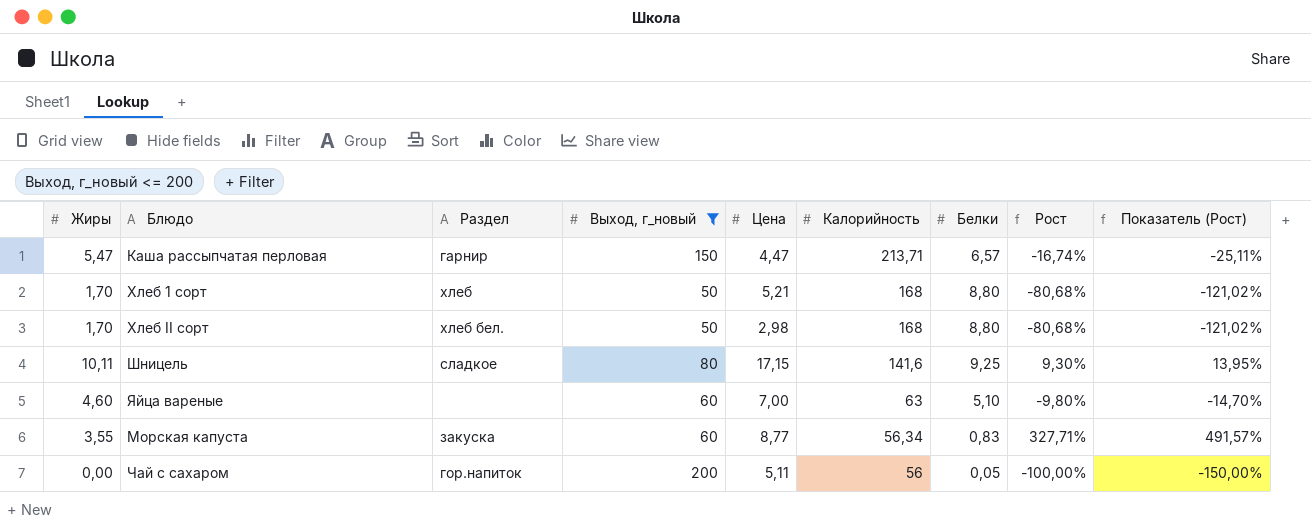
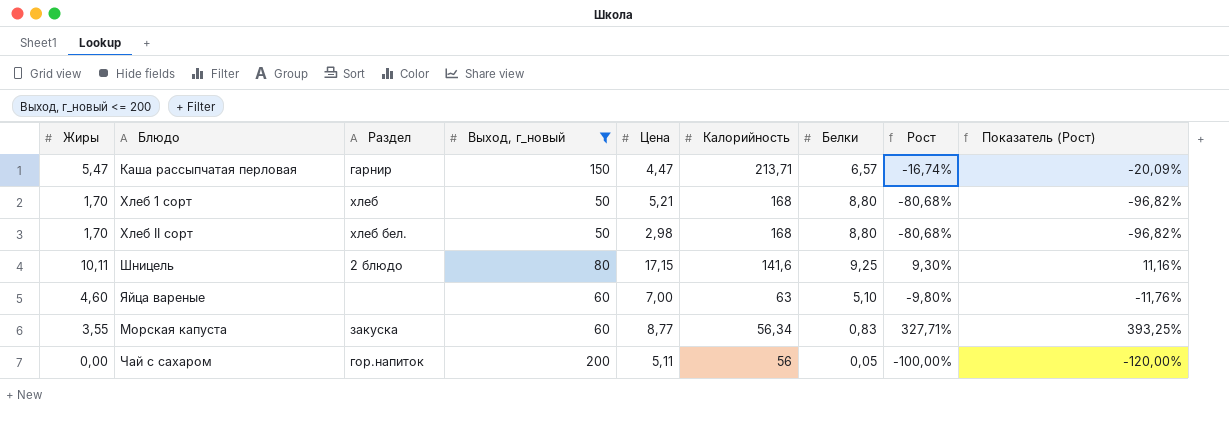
column Показатель (Рост) | formula: [Рост] * 1,5 -> [Рост] * 1,2
Шницель | Раздел: сладкое -> 2 блюдо

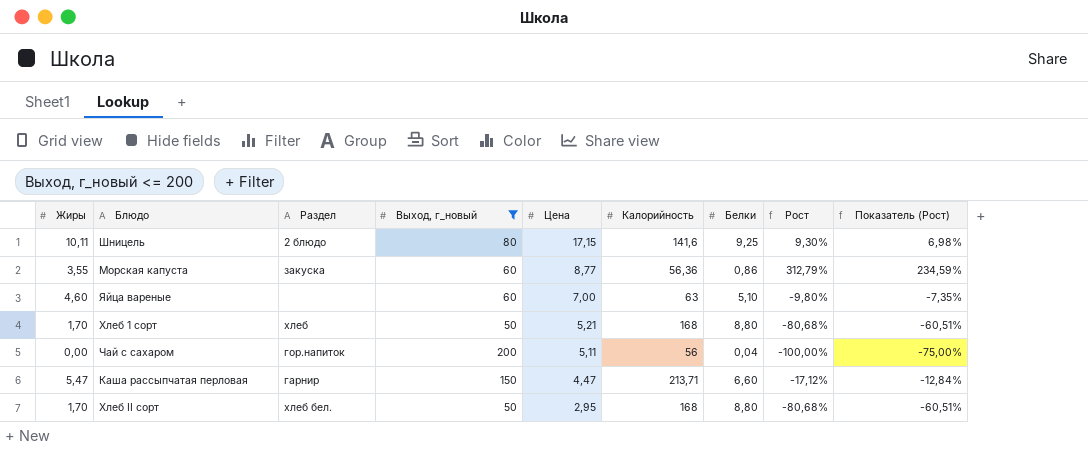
row order: Калорийность descending -> Цена descending
column Показатель (Рост) | formula: [Рост] * 1,2 -> [Рост] * 0,75
Морская капуста | Калорийность: 56,34 -> 56,36
Морская капуста | Белки: 0,83 -> 0,86
Морская капуста | Рост: 327,71% -> 312,79%
Чай с сахаром | Белки: 0,05 -> 0,04
Каша рассыпчатая перловая | Белки: 6,57 -> 6,60
Каша рассыпчатая перловая | Рост: -16,74% -> -17,12%
Хлеб II сорт | Цена: 2,98 -> 2,95

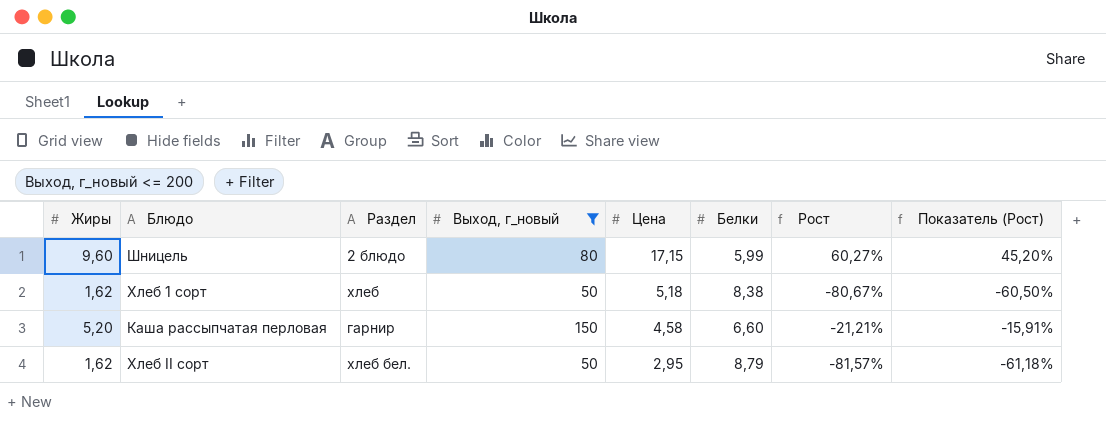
column Калорийность | position: 6 -> none
row Морская капуста: 3,55 | закуска | 60 | 8,77 | 56,36 | 0,86 | 312,79% | 234,59% -> none
row Яйца вареные: 4,60 | none | 60 | 7,00 | 63 | 5,10 | -9,80% | -7,35% -> none
row Чай с сахаром: 0,00 | гор.напиток | 200 | 5,11 | 56 | 0,04 | -100,00% | -75,00% -> none
Шницель | Жиры: 10,11 -> 9,60
Шницель | Белки: 9,25 -> 5,99
Шницель | Рост: 9,30% -> 60,27%
Шницель | Показатель (Рост): 6,98% -> 45,20%
Хлеб 1 сорт | Жиры: 1,70 -> 1,62
Хлеб 1 сорт | Цена: 5,21 -> 5,18
Хлеб 1 сорт | Белки: 8,80 -> 8,38
Хлеб 1 сорт | Рост: -80,68% -> -80,67%
Хлеб 1 сорт | Показатель (Рост): -60,51% -> -60,50%
Каша рассыпчатая перловая | Жиры: 5,47 -> 5,20
Каша рассыпчатая перловая | Цена: 4,47 -> 4,58
Каша рассыпчатая перловая | Рост: -17,12% -> -21,21%
Каша рассыпчатая перловая | Показатель (Рост): -12,84% -> -15,91%
Хлеб II сорт | Жиры: 1,70 -> 1,62
Хлеб II сорт | Белки: 8,80 -> 8,79
Хлеб II сорт | Рост: -80,68% -> -81,57%
Хлеб II сорт | Показатель (Рост): -60,51% -> -61,18%

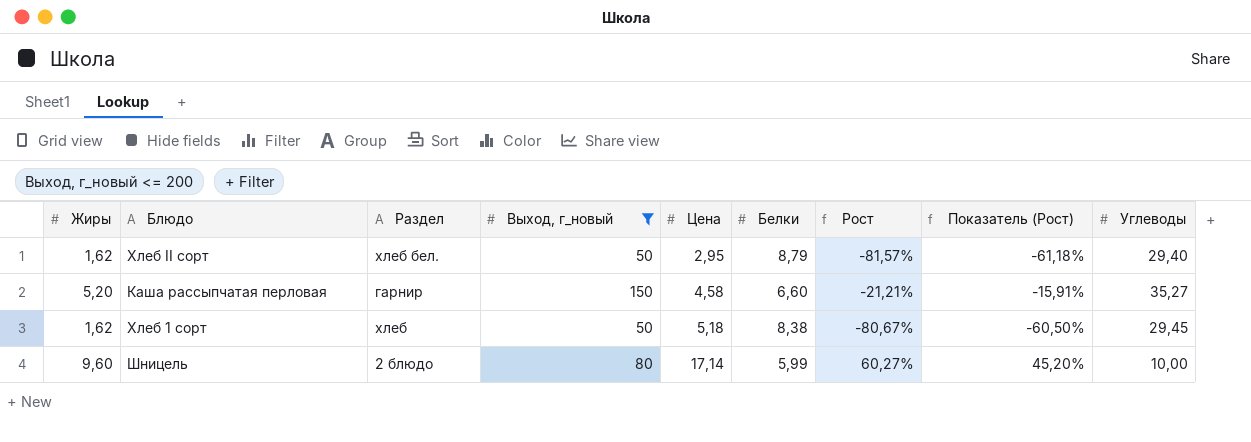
row order: Цена descending -> Цена ascending
column Углеводы | position: none -> 9
Шницель | Цена: 17,15 -> 17,14

